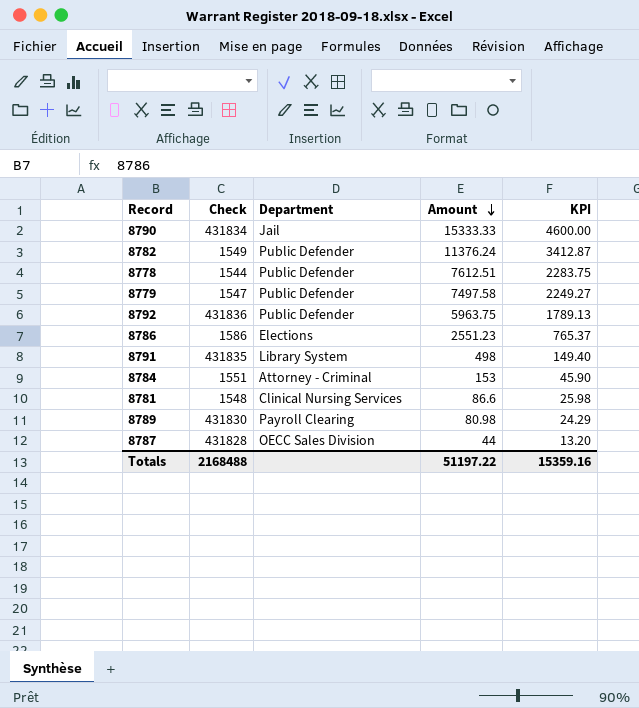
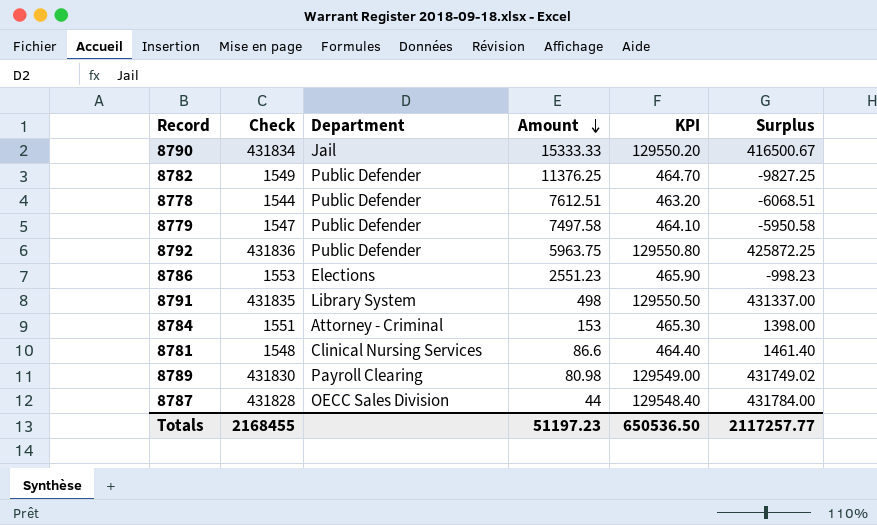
column KPI | formula: [Amount] * 0.3 -> [Check] * 0.3
column Surplus | formula: none -> [Check] - [Amount]
8782 | Amount: 11376.24 -> 11376.25
8786 | Check: 1586 -> 1553
Totals | Check: 2168488 -> 2168455
Totals | Amount: 51197.22 -> 51197.23
Totals | KPI: 15359.16 -> 650536.50

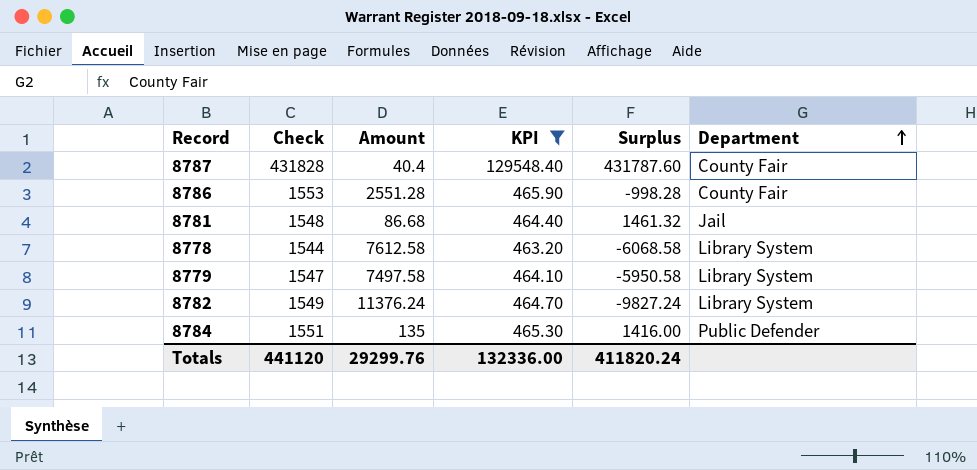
filter: none -> KPI <= 129548.40
row order: Amount descending -> Department ascending
column Department | position: 3 -> 6
8787 | Amount: 44 -> 40.4
8787 | Surplus: 431784.00 -> 431787.60
8787 | Department: OECC Sales Division -> County Fair
8786 | Amount: 2551.23 -> 2551.28
8786 | Surplus: -998.23 -> -998.28
8786 | Department: Elections -> County Fair
8781 | Amount: 86.6 -> 86.68
8781 | Surplus: 1461.40 -> 1461.32
8781 | Department: Clinical Nursing Services -> Jail
8778 | Amount: 7612.51 -> 7612.58
8778 | Surplus: -6068.51 -> -6068.58
8778 | Department: Public Defender -> Library System
8779 | Department: Public Defender -> Library System
8782 | Amount: 11376.25 -> 11376.24
8782 | Surplus: -9827.25 -> -9827.24
8782 | Department: Public Defender -> Library System
8784 | Amount: 153 -> 135
8784 | Surplus: 1398.00 -> 1416.00
8784 | Department: Attorney - Criminal -> Public Defender
Totals | Check: 2168455 -> 441120
Totals | Amount: 51197.23 -> 29299.76
Totals | KPI: 650536.50 -> 132336.00
Totals | Surplus: 2117257.77 -> 411820.24

